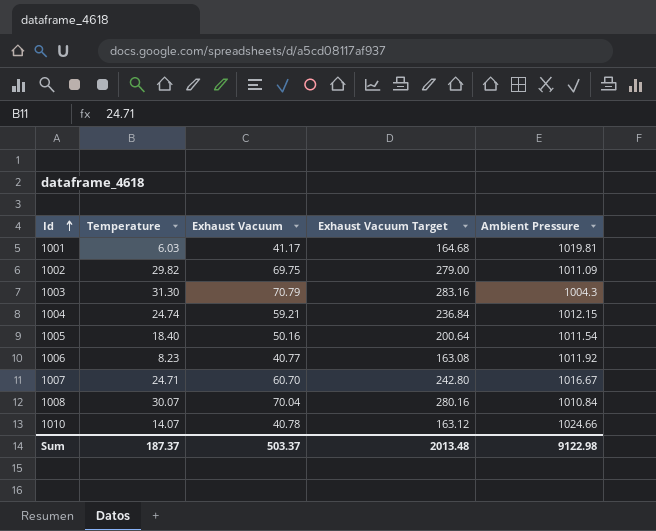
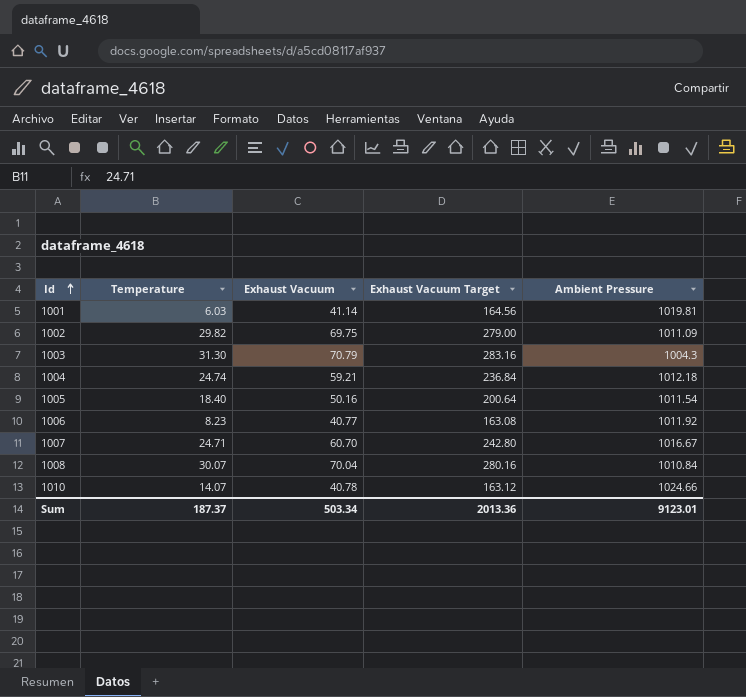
1001 | Exhaust Vacuum: 41.17 -> 41.14
1001 | Exhaust Vacuum Target: 164.68 -> 164.56
1004 | Ambient Pressure: 1012.15 -> 1012.18
Sum | Exhaust Vacuum: 503.37 -> 503.34
Sum | Exhaust Vacuum Target: 2013.48 -> 2013.36
Sum | Ambient Pressure: 9122.98 -> 9123.01

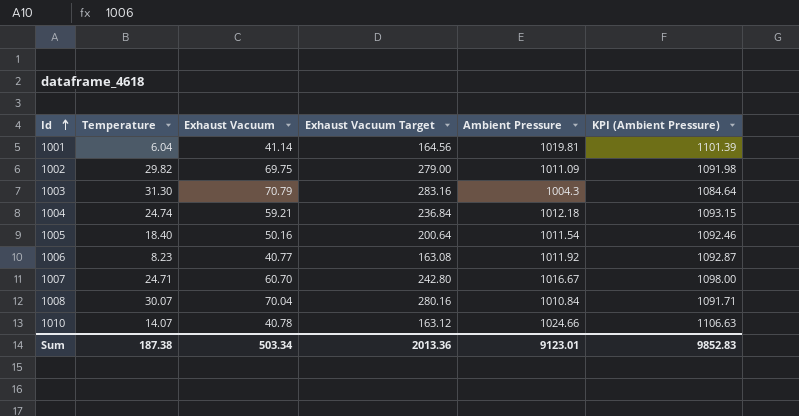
column KPI (Ambient Pressure) | formula: none -> [Ambient Pressure] * 1.08
1001 | Temperature: 6.03 -> 6.04
Sum | Temperature: 187.37 -> 187.38

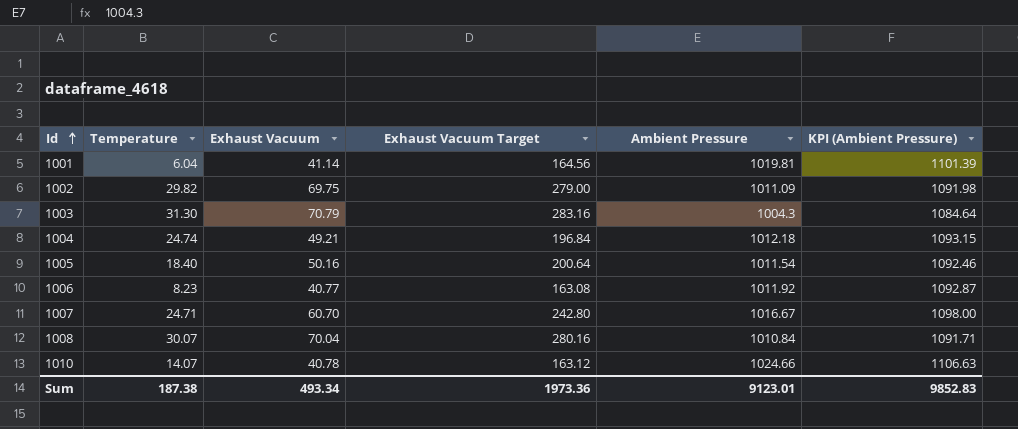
1004 | Exhaust Vacuum: 59.21 -> 49.21
1004 | Exhaust Vacuum Target: 236.84 -> 196.84
Sum | Exhaust Vacuum: 503.34 -> 493.34
Sum | Exhaust Vacuum Target: 2013.36 -> 1973.36

